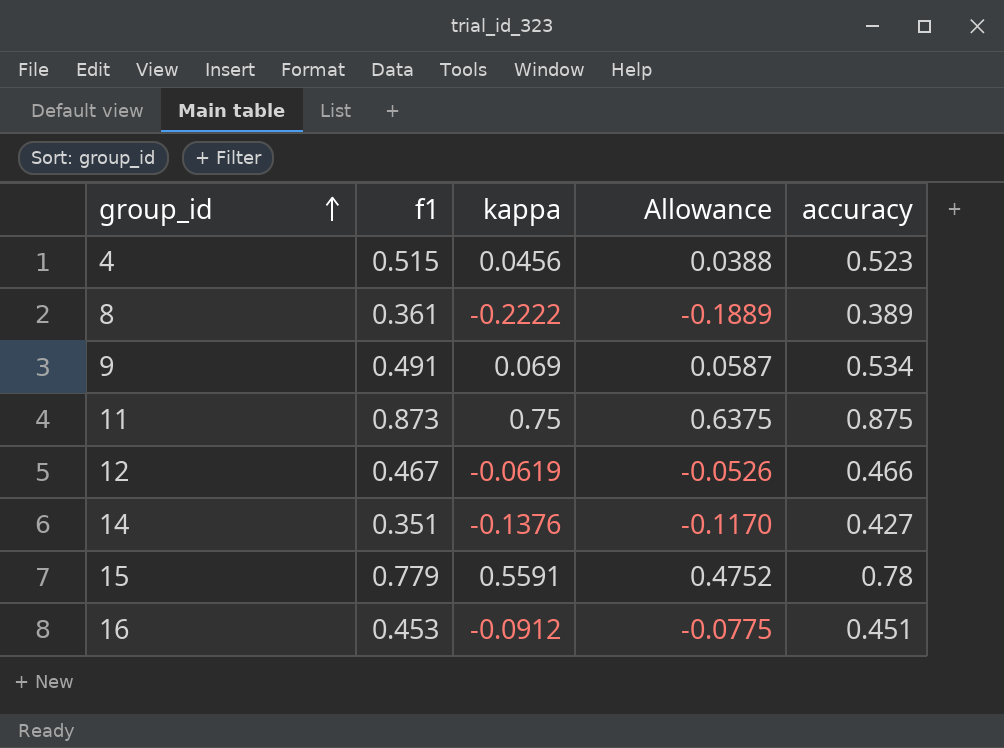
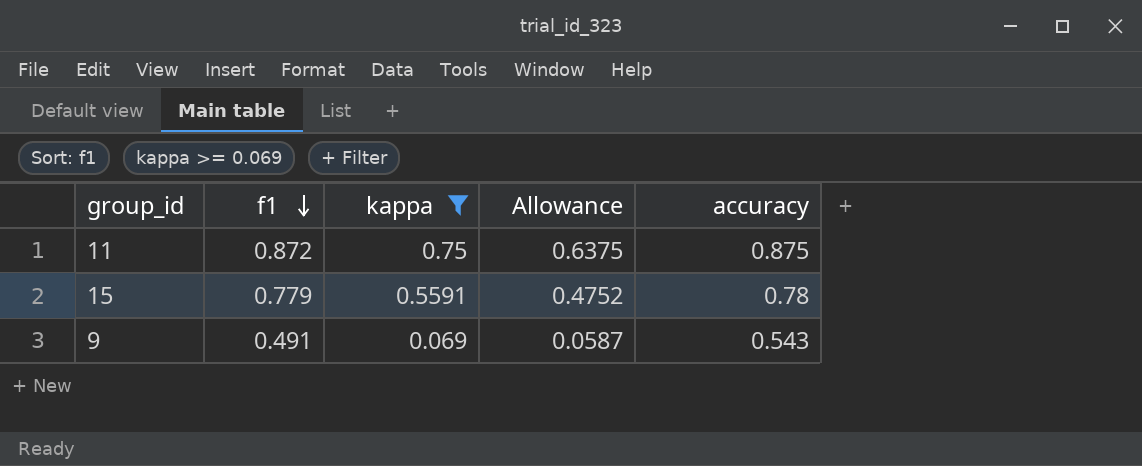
filter: none -> kappa >= 0.069
row order: group_id ascending -> f1 descending
11 | f1: 0.873 -> 0.872
9 | accuracy: 0.534 -> 0.543

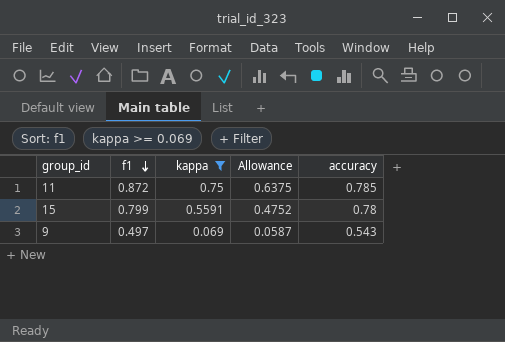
11 | accuracy: 0.875 -> 0.785
15 | f1: 0.779 -> 0.799
9 | f1: 0.491 -> 0.497

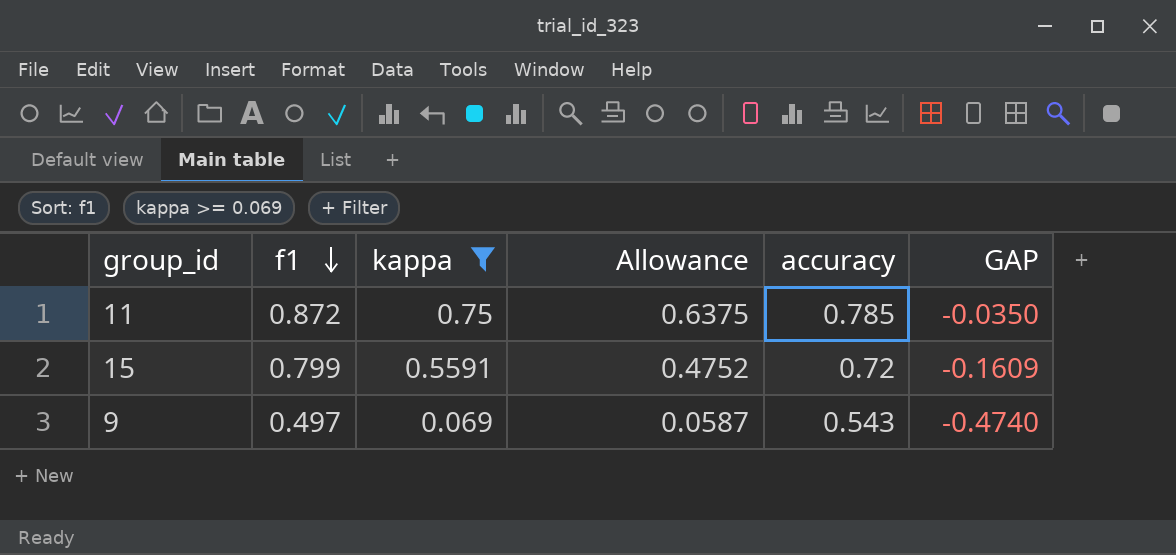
column GAP | formula: none -> [kappa] - [accuracy]
15 | accuracy: 0.78 -> 0.72

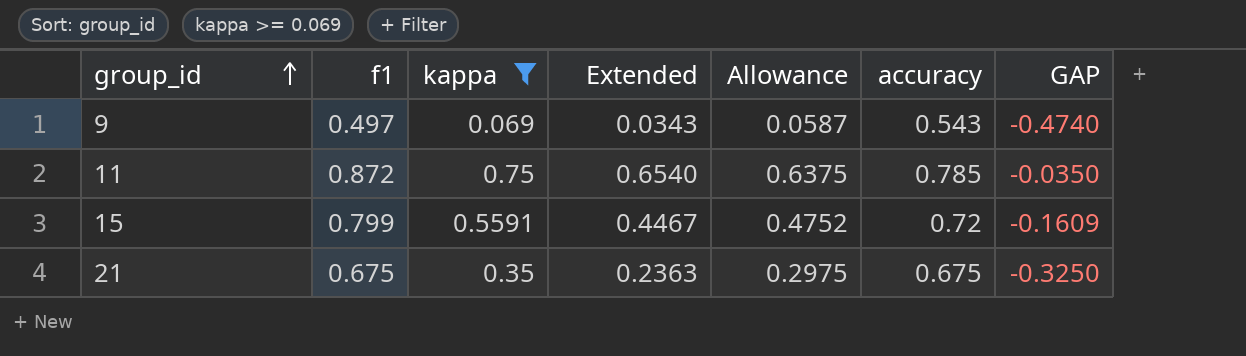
row order: f1 descending -> group_id ascending
column Extended | formula: none -> [f1] * [kappa]
row 21: none -> 0.675 | 0.35 | 0.2363 | 0.2975 | 0.675 | -0.3250

